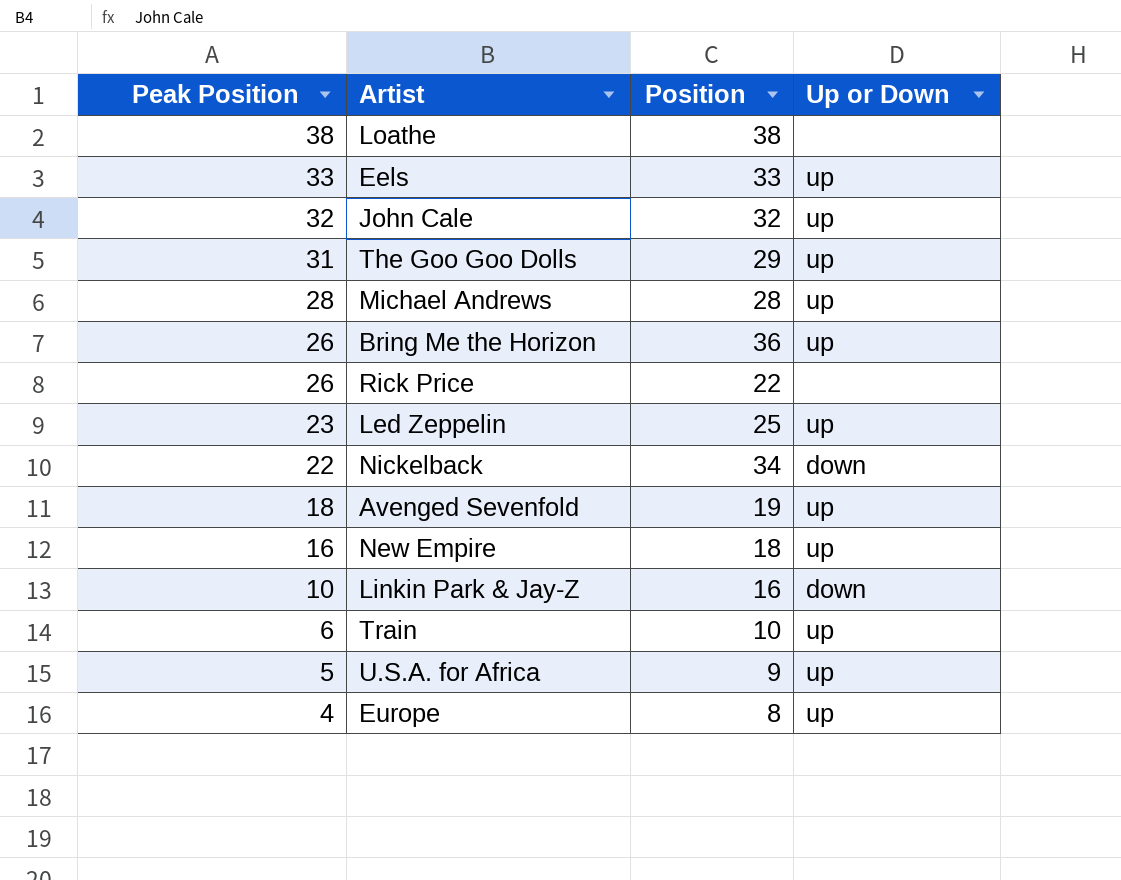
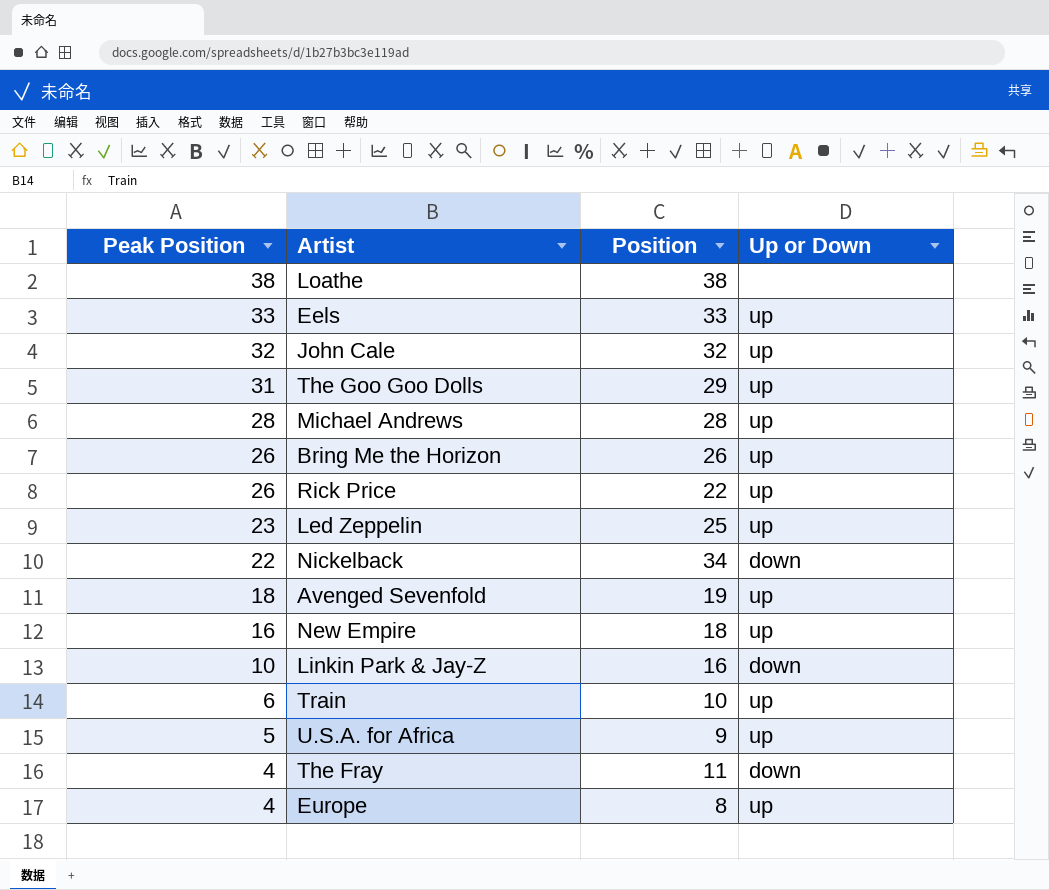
Bring Me the Horizon | Position: 36 -> 26
Rick Price | Up or Down: none -> up
row The Fray: none -> 4 | 11 | down

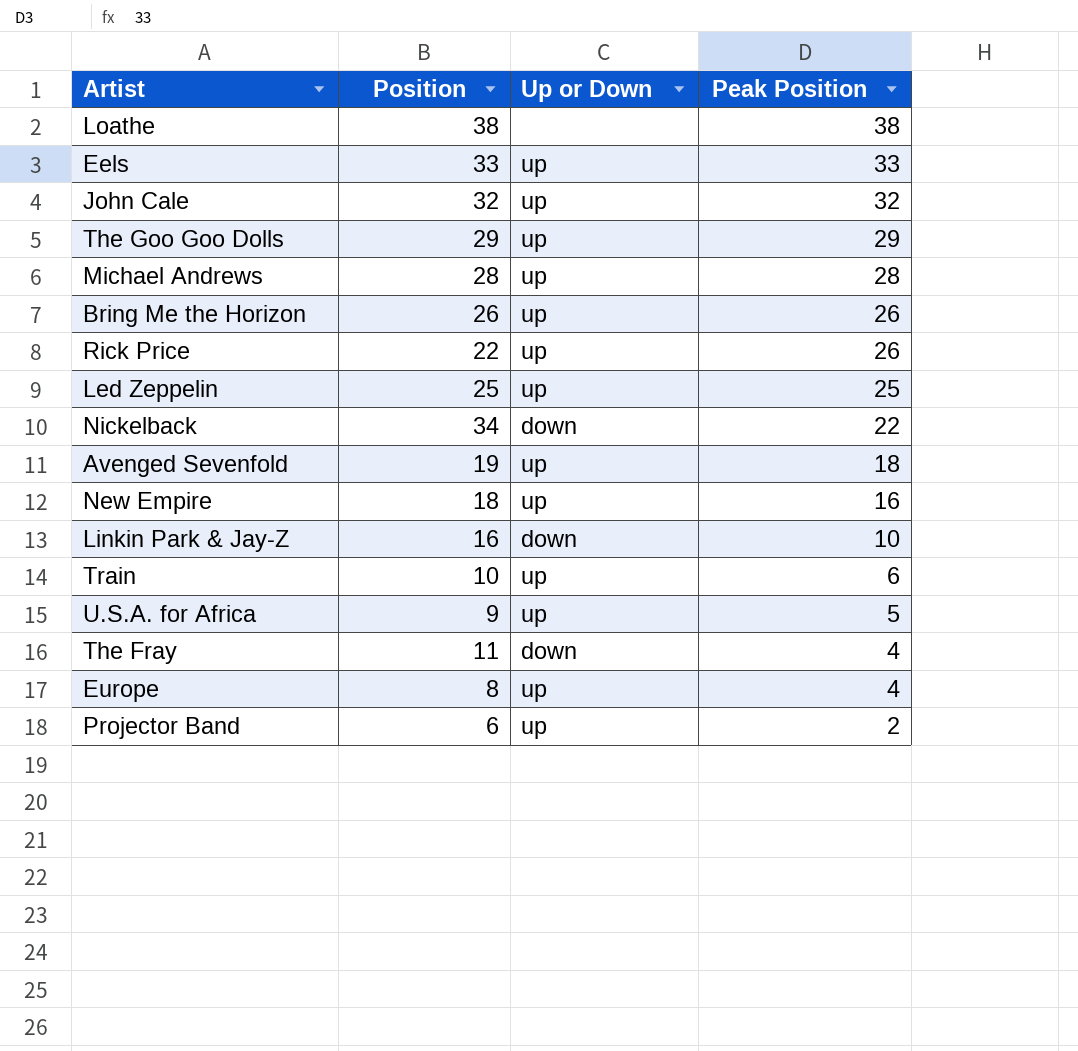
column Peak Position | position: 1 -> 4
The Goo Goo Dolls | Peak Position: 31 -> 29
Led Zeppelin | Peak Position: 23 -> 25
row Projector Band: none -> 6 | up | 2

